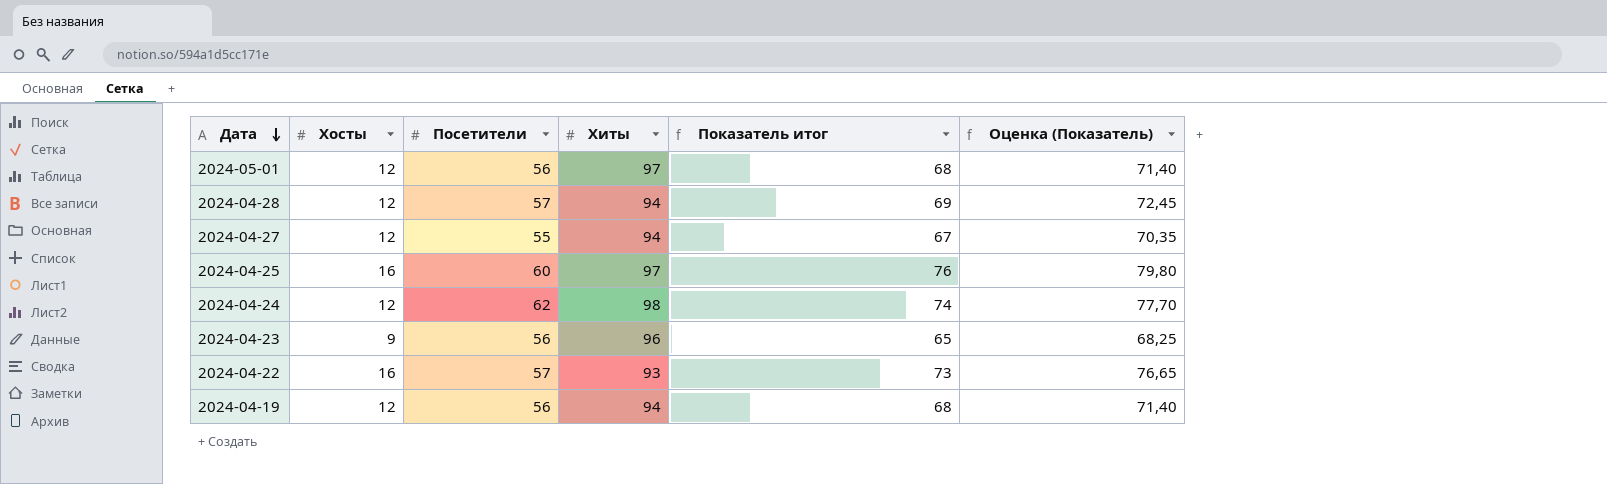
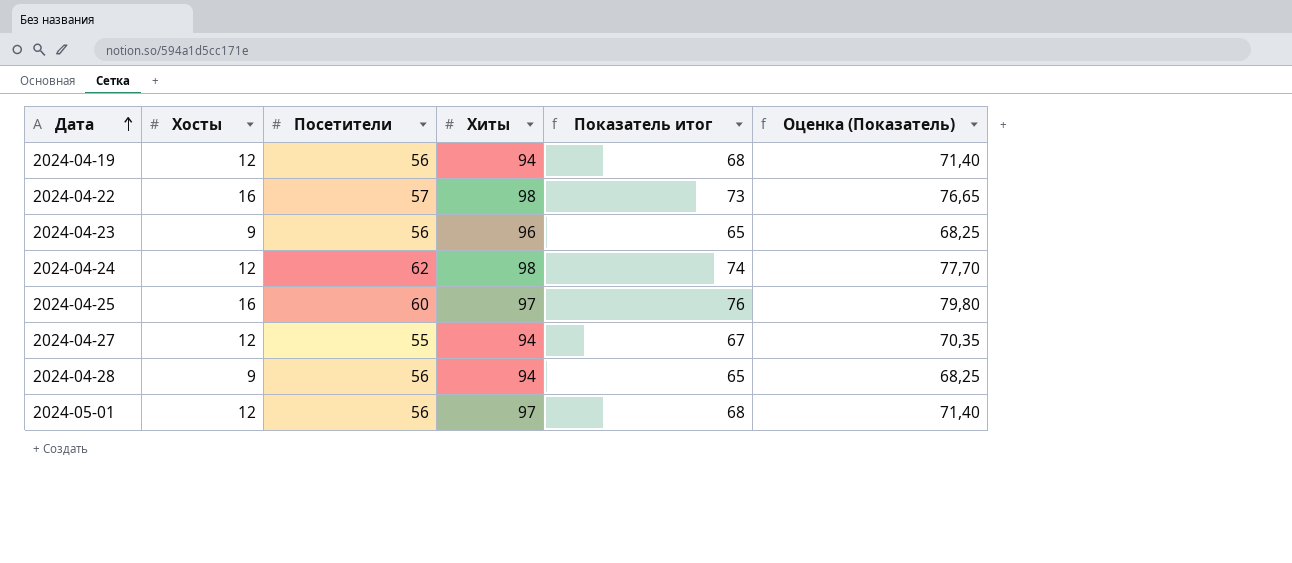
row order: Дата descending -> Дата ascending
2024-04-22 | Хиты: 93 -> 98
2024-04-28 | Хосты: 12 -> 9
2024-04-28 | Посетители: 57 -> 56
2024-04-28 | Показатель итог: 69 -> 65
2024-04-28 | Оценка (Показатель): 72,45 -> 68,25

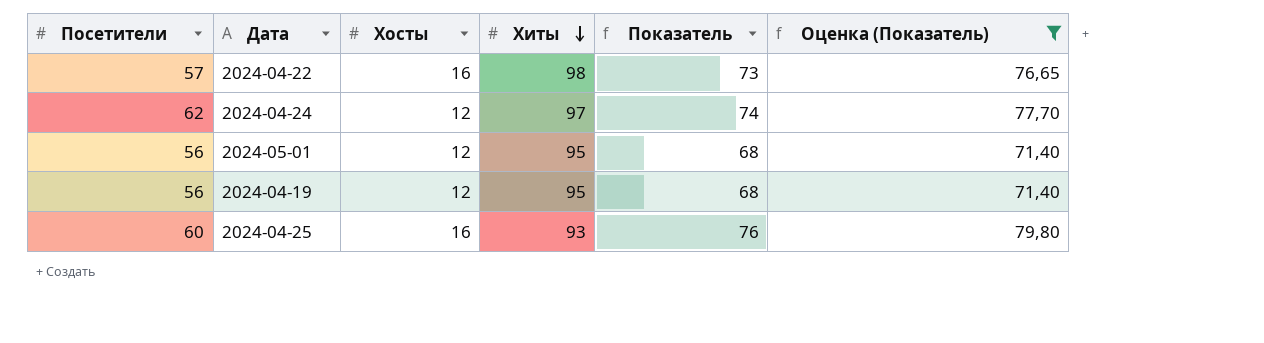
filter: none -> Оценка (Показатель) >= 71,40
row order: Дата ascending -> Хиты descending
column Посетители | position: 3 -> 1
column name: Показатель итог -> Показатель
2024-04-24 | Хиты: 98 -> 97
2024-05-01 | Хиты: 97 -> 95
2024-04-19 | Хиты: 94 -> 95
2024-04-25 | Хиты: 97 -> 93

